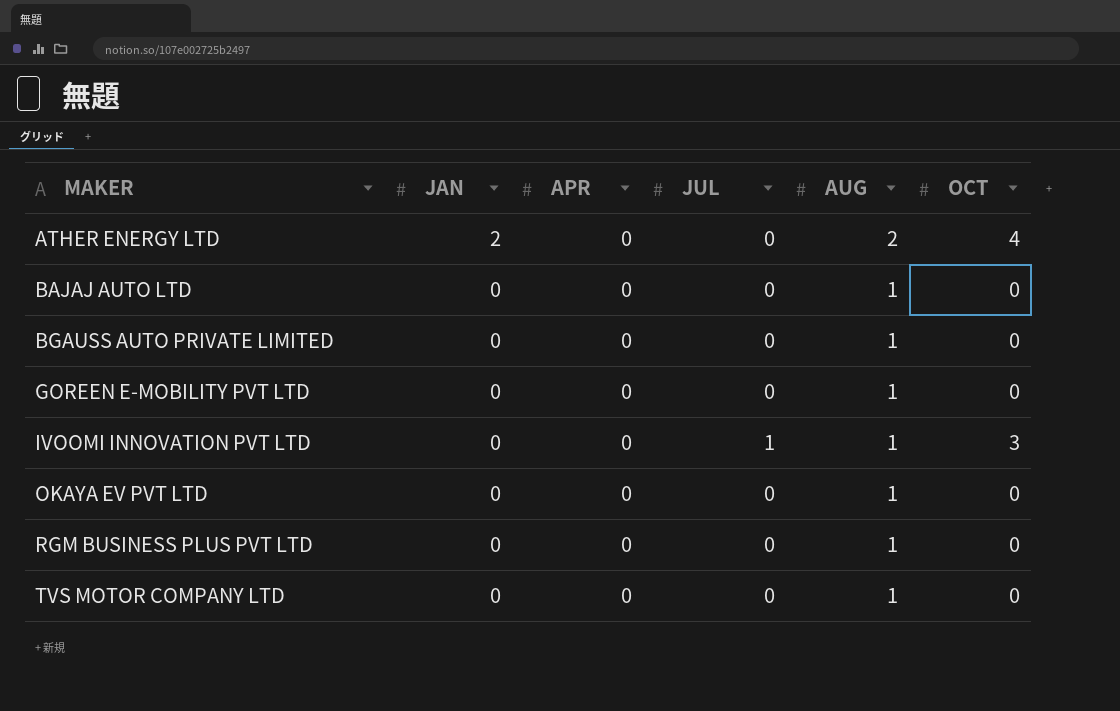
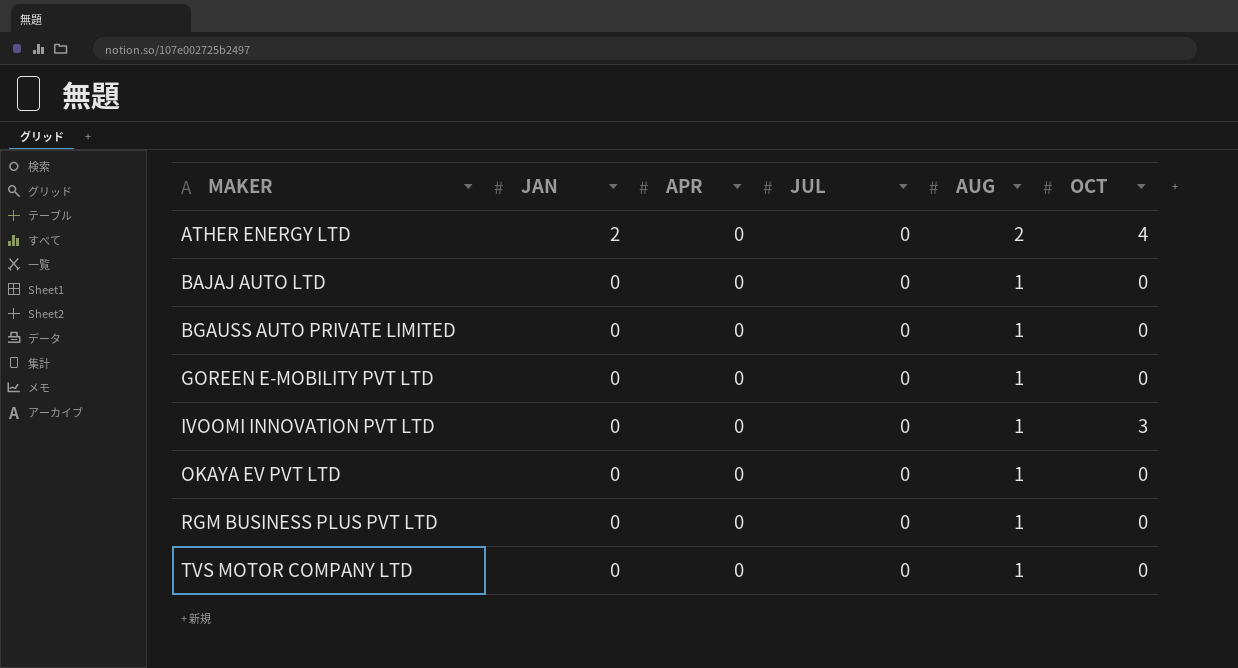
IVOOMI INNOVATION PVT LTD | JUL: 1 -> 0

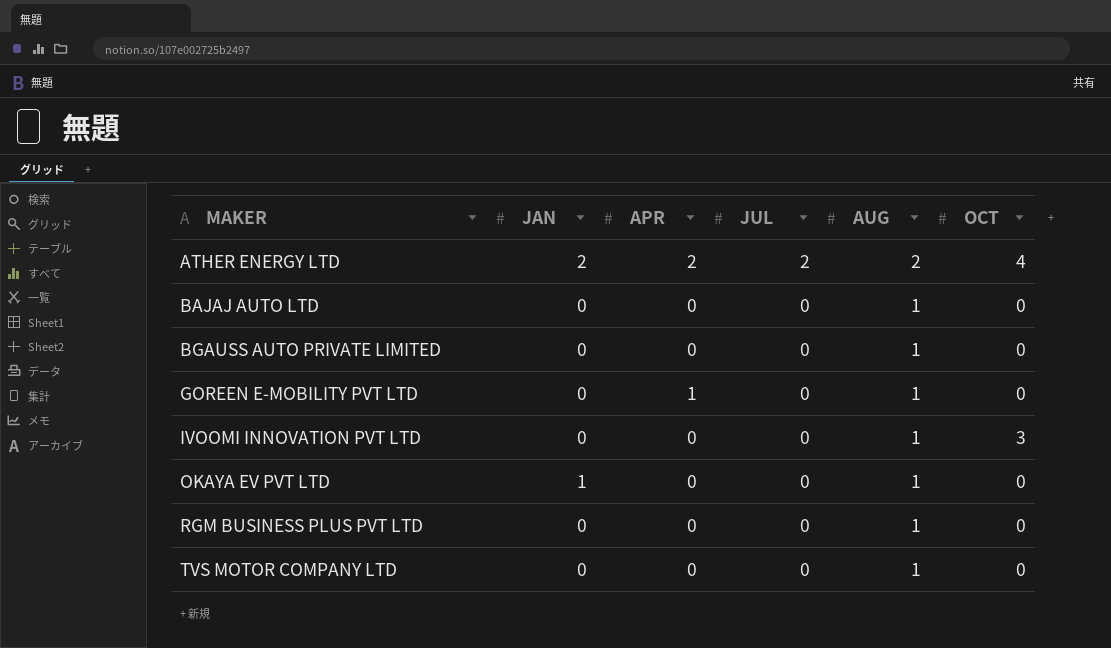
ATHER ENERGY LTD | APR: 0 -> 2
ATHER ENERGY LTD | JUL: 0 -> 2
GOREEN E-MOBILITY PVT LTD | APR: 0 -> 1
OKAYA EV PVT LTD | JAN: 0 -> 1

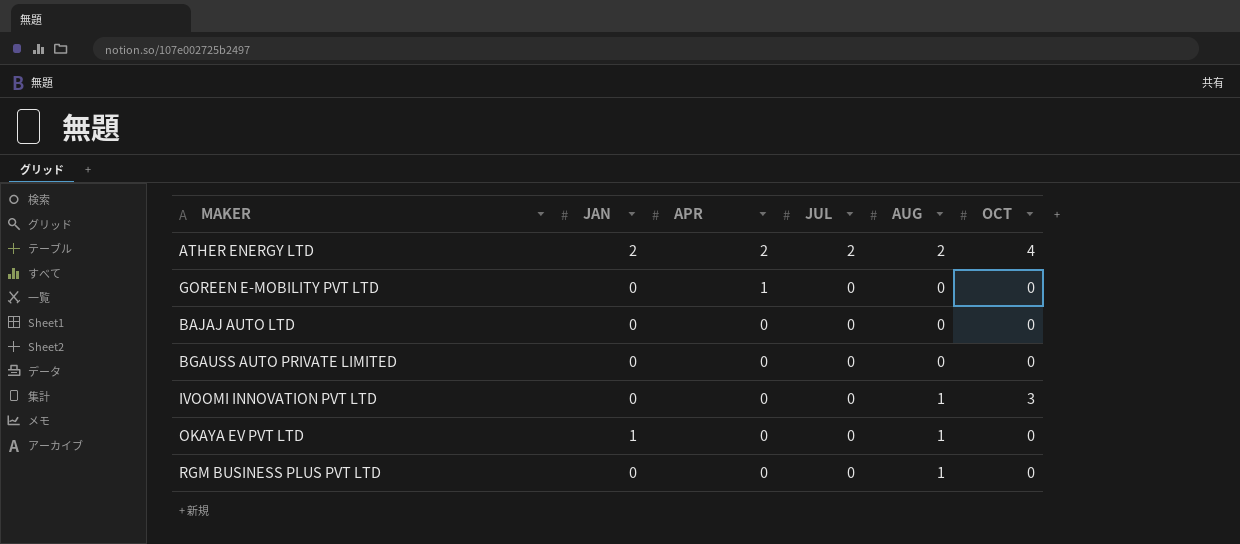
row order: MAKER ascending -> APR descending
row TVS MOTOR COMPANY LTD: 0 | 0 | 0 | 1 | 0 -> none
GOREEN E-MOBILITY PVT LTD | AUG: 1 -> 0
BAJAJ AUTO LTD | AUG: 1 -> 0
BGAUSS AUTO PRIVATE LIMITED | AUG: 1 -> 0

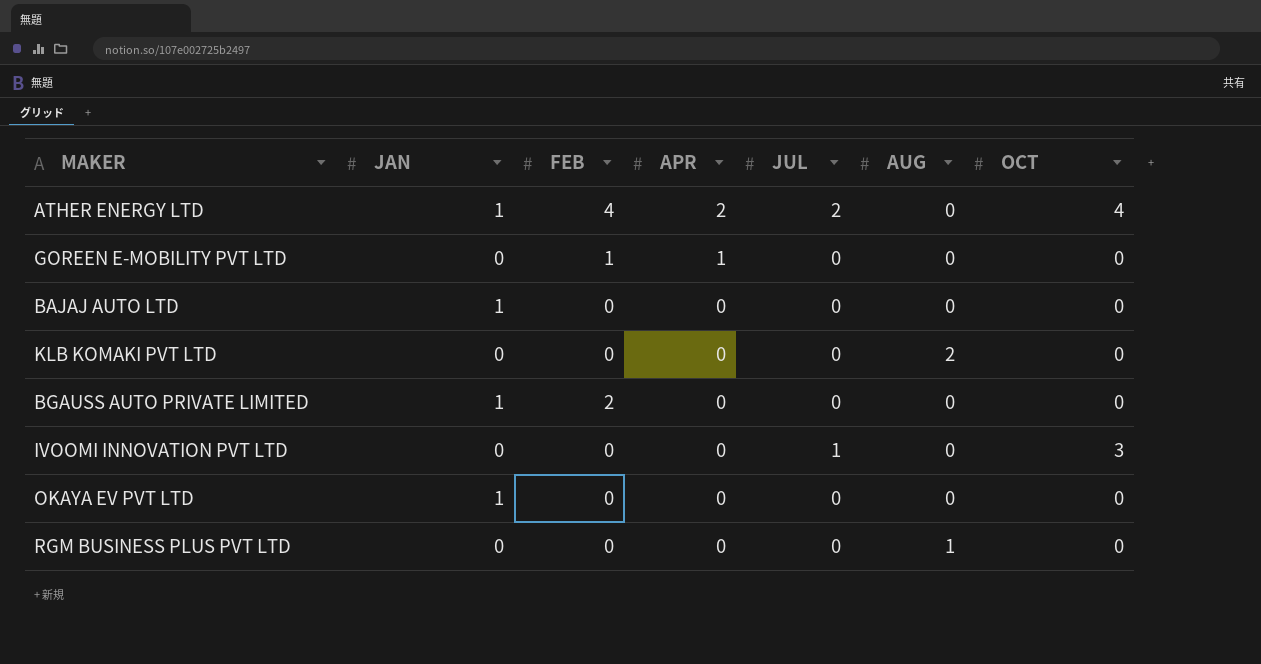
column FEB | position: none -> 3
ATHER ENERGY LTD | JAN: 2 -> 1
ATHER ENERGY LTD | AUG: 2 -> 0
BAJAJ AUTO LTD | JAN: 0 -> 1
row KLB KOMAKI PVT LTD: none -> 0 | 0 | 0 | 0 | 2 | 0
BGAUSS AUTO PRIVATE LIMITED | JAN: 0 -> 1
IVOOMI INNOVATION PVT LTD | JUL: 0 -> 1
IVOOMI INNOVATION PVT LTD | AUG: 1 -> 0
OKAYA EV PVT LTD | AUG: 1 -> 0

